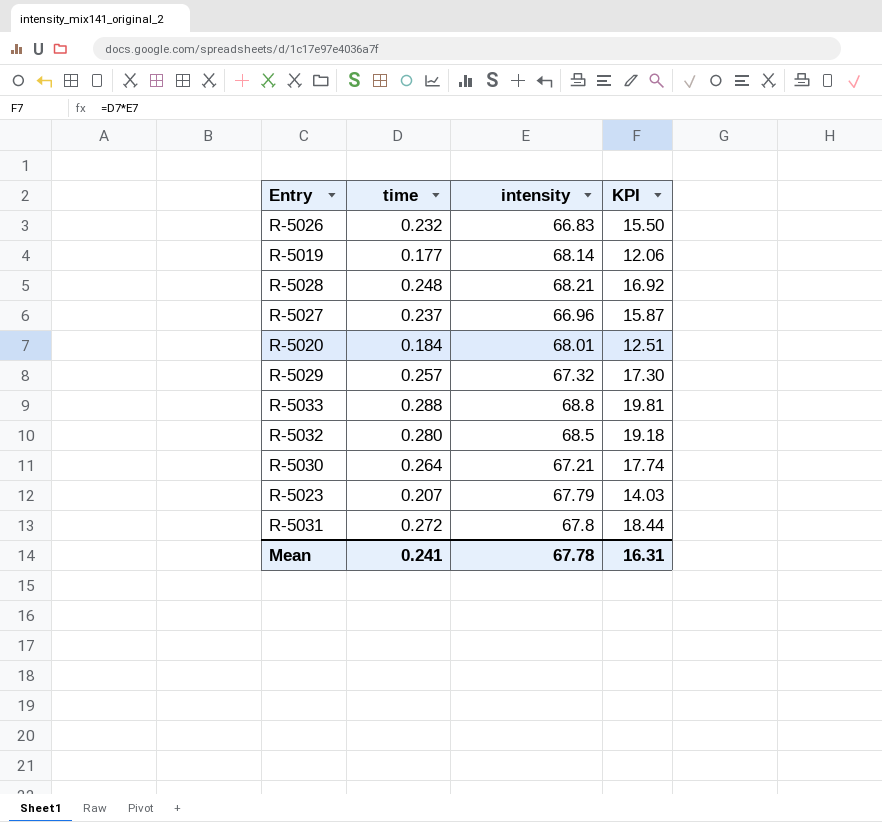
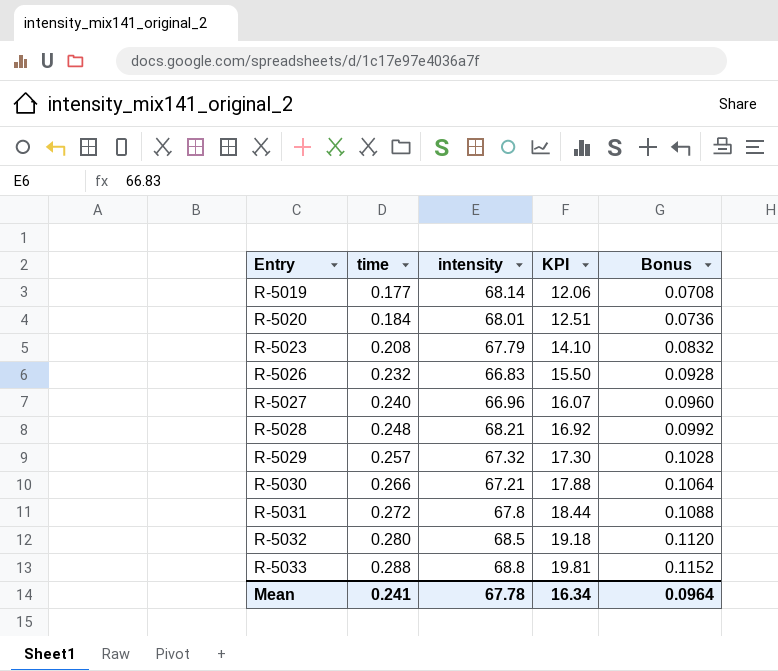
row order: none -> Entry ascending
column Bonus | formula: none -> [time] * 0.4
R-5023 | time: 0.207 -> 0.208
R-5023 | KPI: 14.03 -> 14.10
R-5027 | time: 0.237 -> 0.240
R-5027 | KPI: 15.87 -> 16.07
R-5030 | time: 0.264 -> 0.266
R-5030 | KPI: 17.74 -> 17.88
Mean | KPI: 16.31 -> 16.34

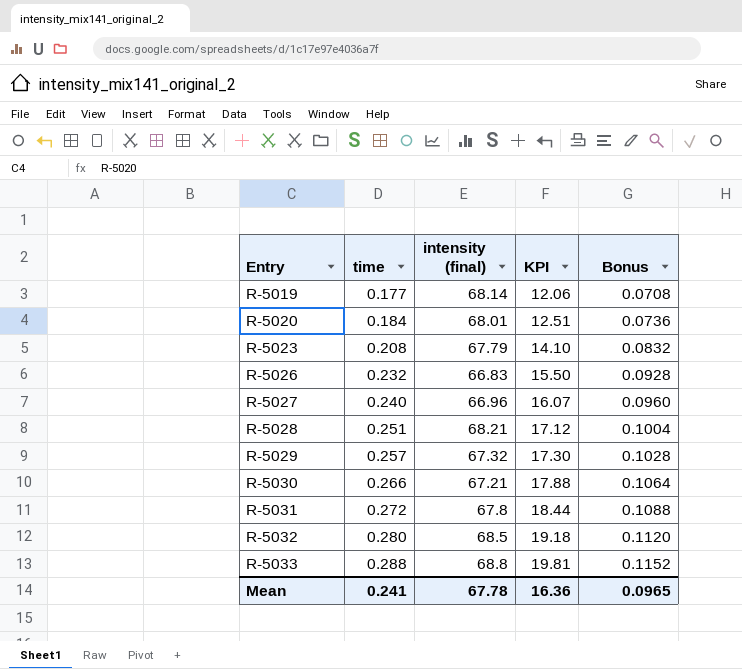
column name: intensity -> intensity (final)
R-5028 | time: 0.248 -> 0.251
R-5028 | KPI: 16.92 -> 17.12
R-5028 | Bonus: 0.0992 -> 0.1004
Mean | KPI: 16.34 -> 16.36
Mean | Bonus: 0.0964 -> 0.0965

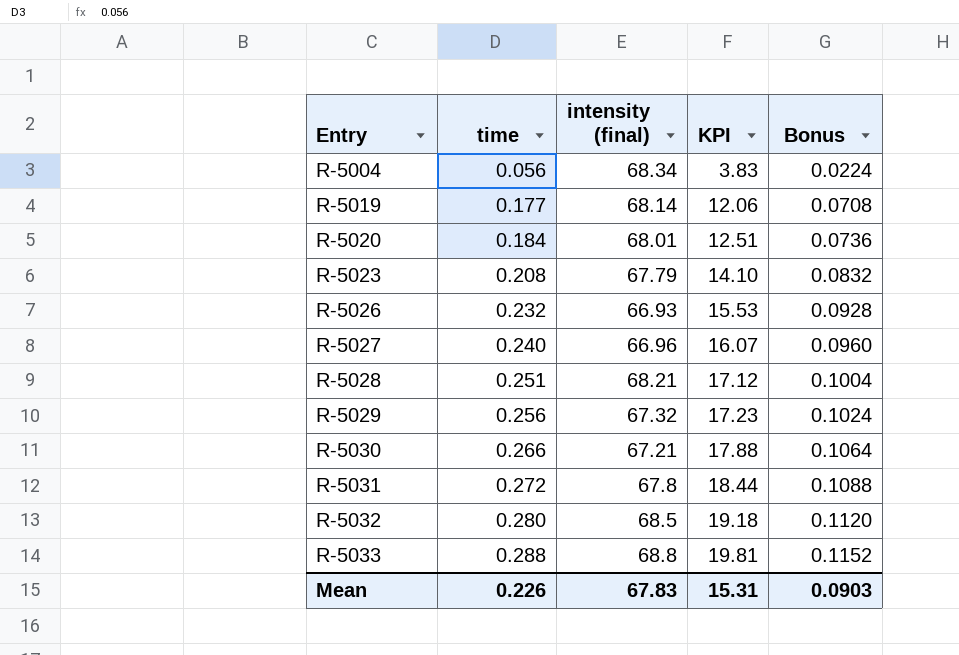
row R-5004: none -> 0.056 | 68.34 | 3.83 | 0.0224
R-5026 | intensity (final): 66.83 -> 66.93
R-5026 | KPI: 15.50 -> 15.53
R-5029 | time: 0.257 -> 0.256
R-5029 | KPI: 17.30 -> 17.23
R-5029 | Bonus: 0.1028 -> 0.1024
Mean | time: 0.241 -> 0.226
Mean | intensity (final): 67.78 -> 67.83
Mean | KPI: 16.36 -> 15.31
Mean | Bonus: 0.0965 -> 0.0903

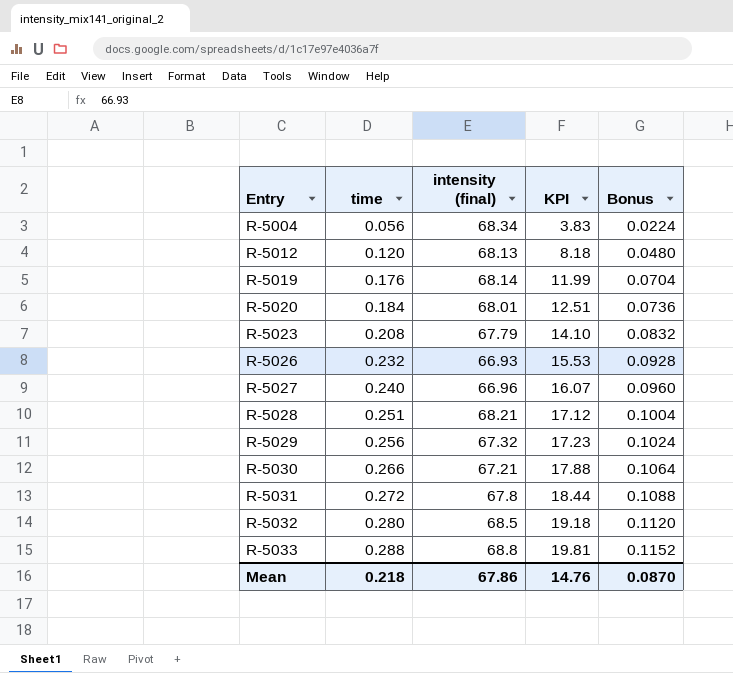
row R-5012: none -> 0.120 | 68.13 | 8.18 | 0.0480
R-5019 | time: 0.177 -> 0.176
R-5019 | KPI: 12.06 -> 11.99
R-5019 | Bonus: 0.0708 -> 0.0704
Mean | time: 0.226 -> 0.218
Mean | intensity (final): 67.83 -> 67.86
Mean | KPI: 15.31 -> 14.76
Mean | Bonus: 0.0903 -> 0.0870

